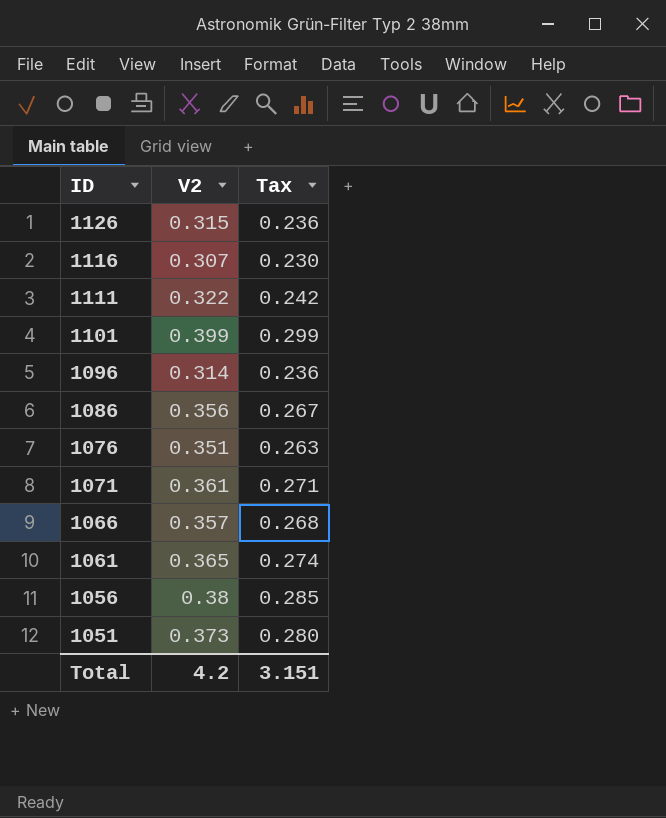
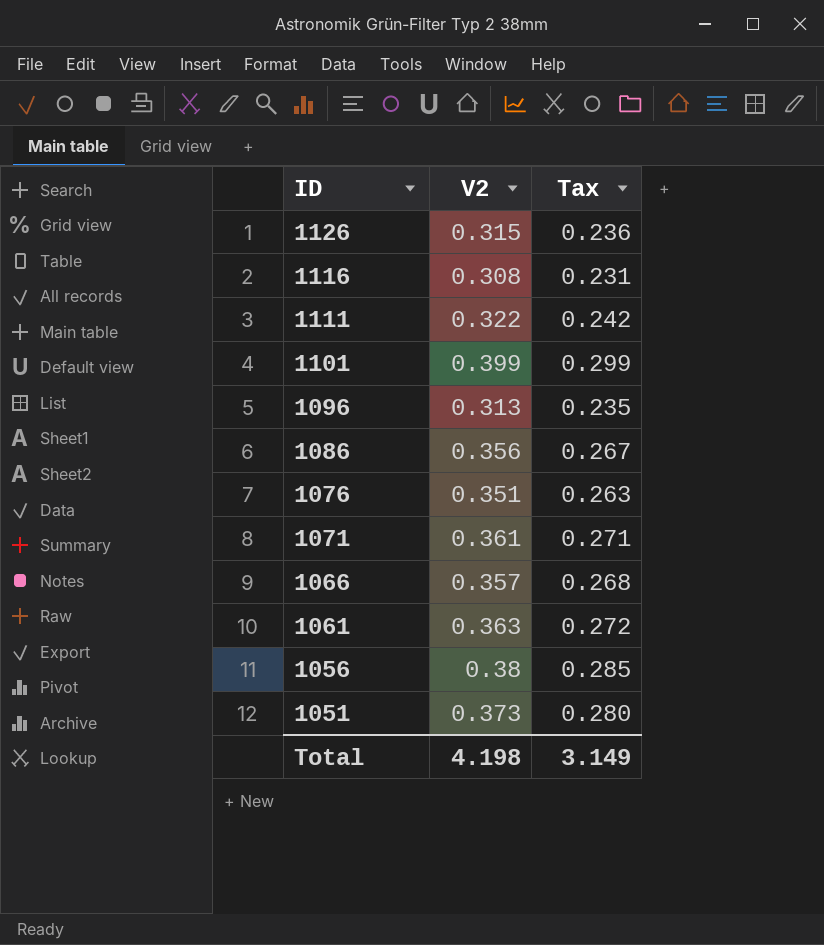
1116 | V2: 0.307 -> 0.308
1116 | Tax: 0.230 -> 0.231
1096 | V2: 0.314 -> 0.313
1096 | Tax: 0.236 -> 0.235
1061 | V2: 0.365 -> 0.363
1061 | Tax: 0.274 -> 0.272
Total | V2: 4.2 -> 4.198
Total | Tax: 3.151 -> 3.149

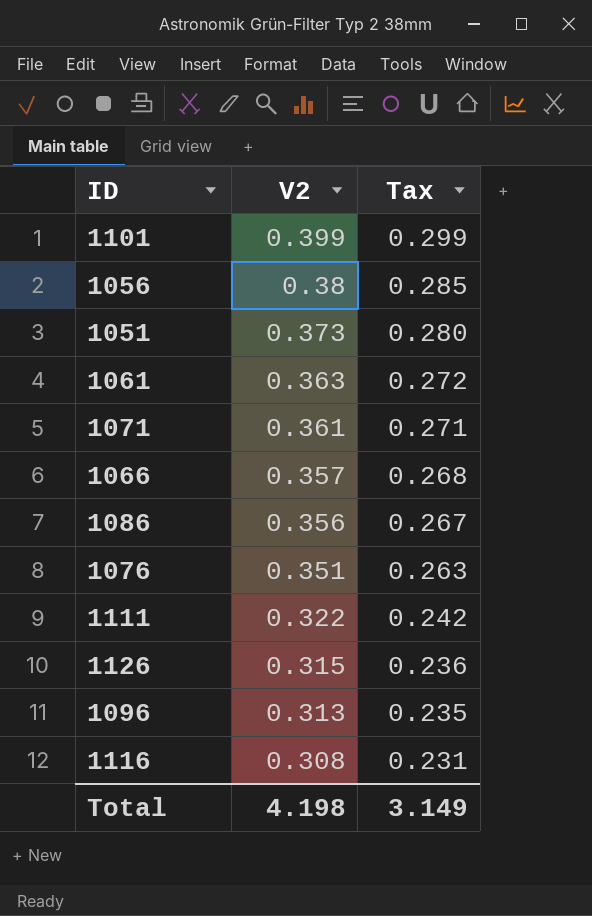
row order: ID descending -> V2 descending

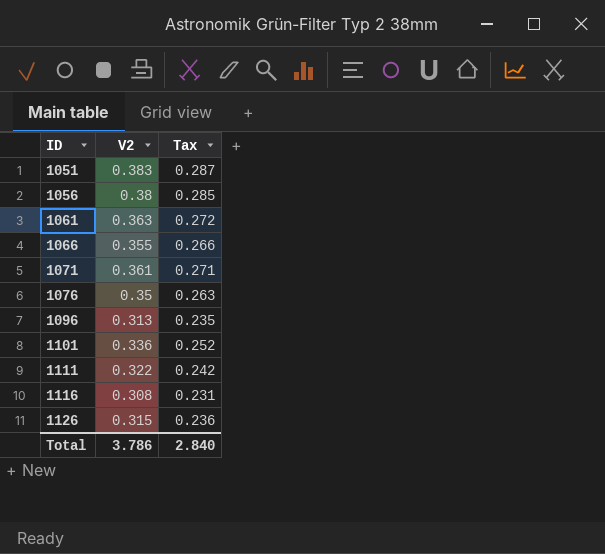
row order: V2 descending -> ID ascending
row 1086: 0.356 | 0.267 -> none
1051 | V2: 0.373 -> 0.383
1051 | Tax: 0.280 -> 0.287
1066 | V2: 0.357 -> 0.355
1066 | Tax: 0.268 -> 0.266
1076 | V2: 0.351 -> 0.35
1101 | V2: 0.399 -> 0.336
1101 | Tax: 0.299 -> 0.252
Total | V2: 4.198 -> 3.786
Total | Tax: 3.149 -> 2.840

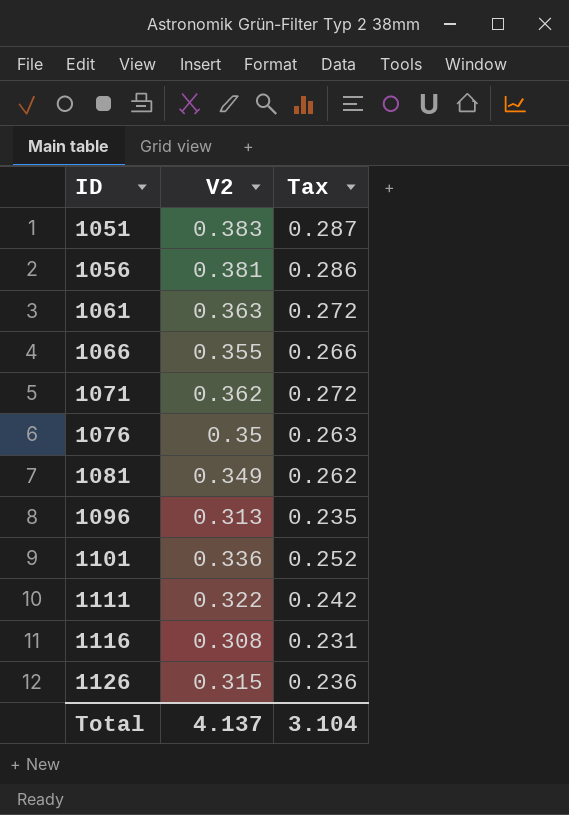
1056 | V2: 0.38 -> 0.381
1056 | Tax: 0.285 -> 0.286
1071 | V2: 0.361 -> 0.362
1071 | Tax: 0.271 -> 0.272
row 1081: none -> 0.349 | 0.262
Total | V2: 3.786 -> 4.137
Total | Tax: 2.840 -> 3.104

